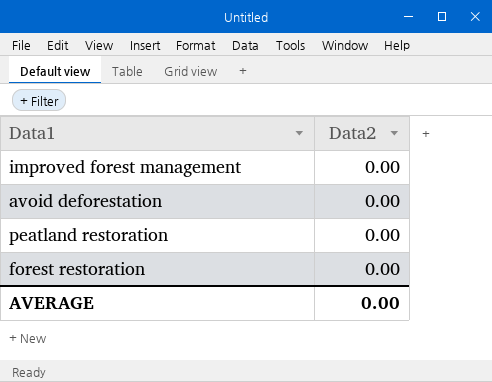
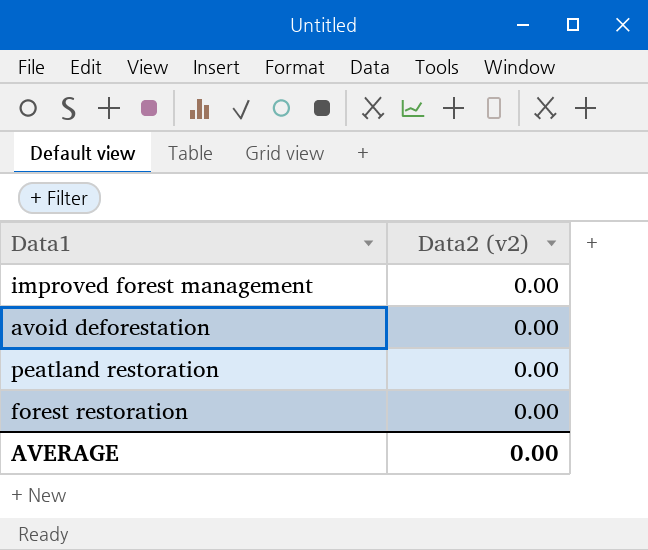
column name: Data2 -> Data2 (v2)

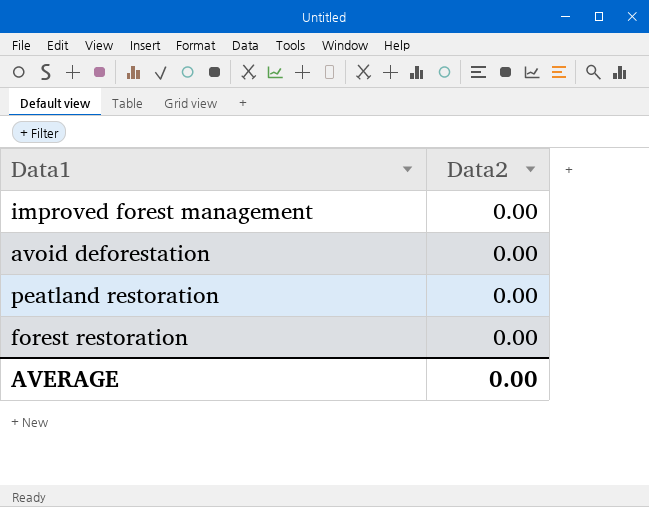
column name: Data2 (v2) -> Data2

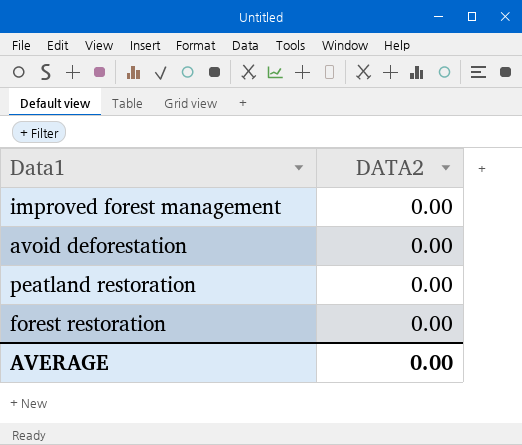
column name: Data2 -> DATA2

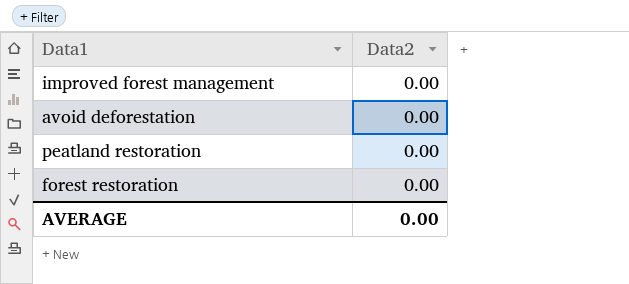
column name: DATA2 -> Data2

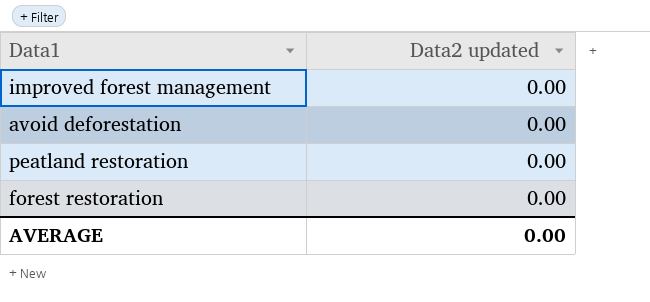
column name: Data2 -> Data2 updated

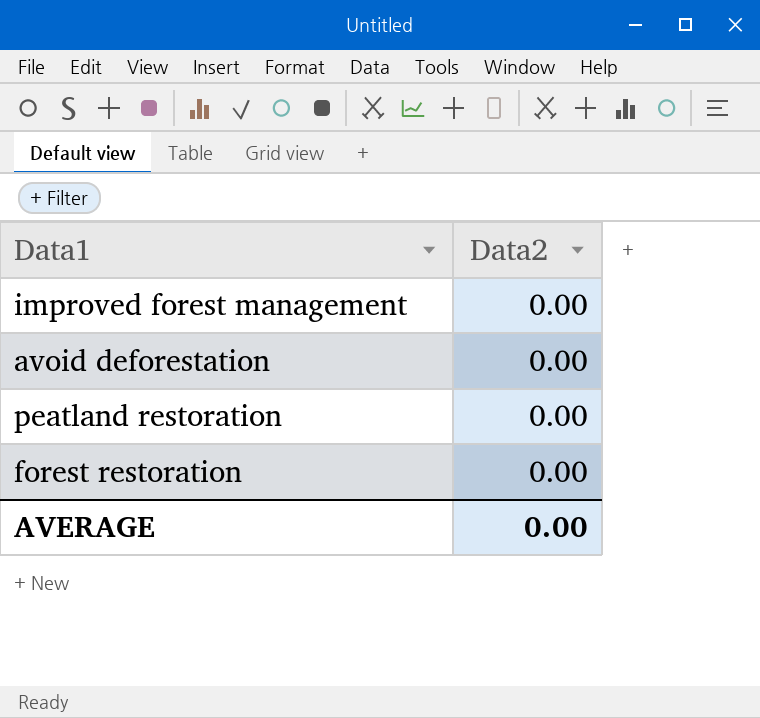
column name: Data2 updated -> Data2

